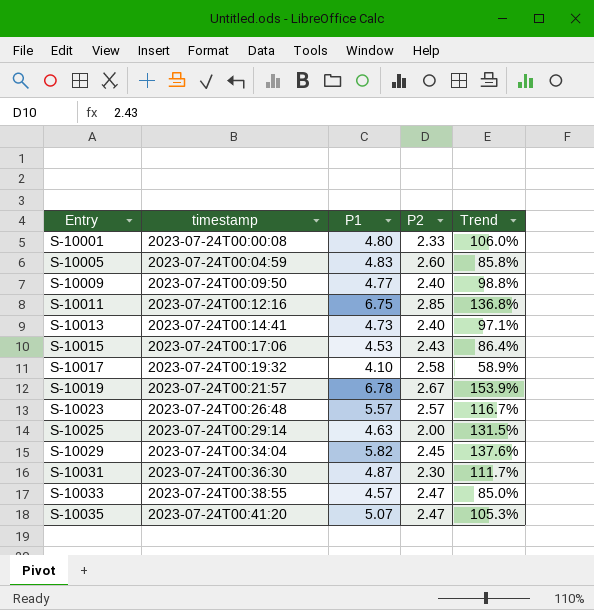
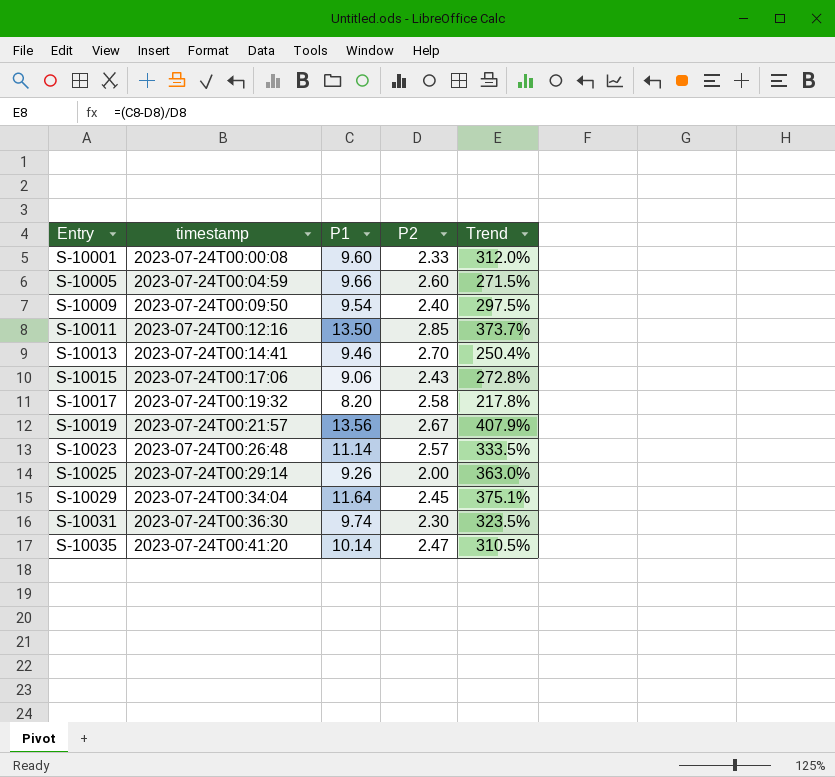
row S-10033: 2023-07-24T00:38:55 | 4.57 | 2.47 | 85.0% -> none
S-10001 | P1: 4.80 -> 9.60
S-10001 | Trend: 106.0% -> 312.0%
S-10005 | P1: 4.83 -> 9.66
S-10005 | Trend: 85.8% -> 271.5%
S-10009 | P1: 4.77 -> 9.54
S-10009 | Trend: 98.8% -> 297.5%
S-10011 | P1: 6.75 -> 13.50
S-10011 | Trend: 136.8% -> 373.7%
S-10013 | P1: 4.73 -> 9.46
S-10013 | P2: 2.40 -> 2.70
S-10013 | Trend: 97.1% -> 250.4%
S-10015 | P1: 4.53 -> 9.06
S-10015 | Trend: 86.4% -> 272.8%
S-10017 | P1: 4.10 -> 8.20
S-10017 | Trend: 58.9% -> 217.8%
S-10019 | P1: 6.78 -> 13.56
S-10019 | Trend: 153.9% -> 407.9%
S-10023 | P1: 5.57 -> 11.14
S-10023 | Trend: 116.7% -> 333.5%
S-10025 | P1: 4.63 -> 9.26
S-10025 | Trend: 131.5% -> 363.0%
S-10029 | P1: 5.82 -> 11.64
S-10029 | Trend: 137.6% -> 375.1%
S-10031 | P1: 4.87 -> 9.74
S-10031 | Trend: 111.7% -> 323.5%
S-10035 | P1: 5.07 -> 10.14
S-10035 | Trend: 105.3% -> 310.5%

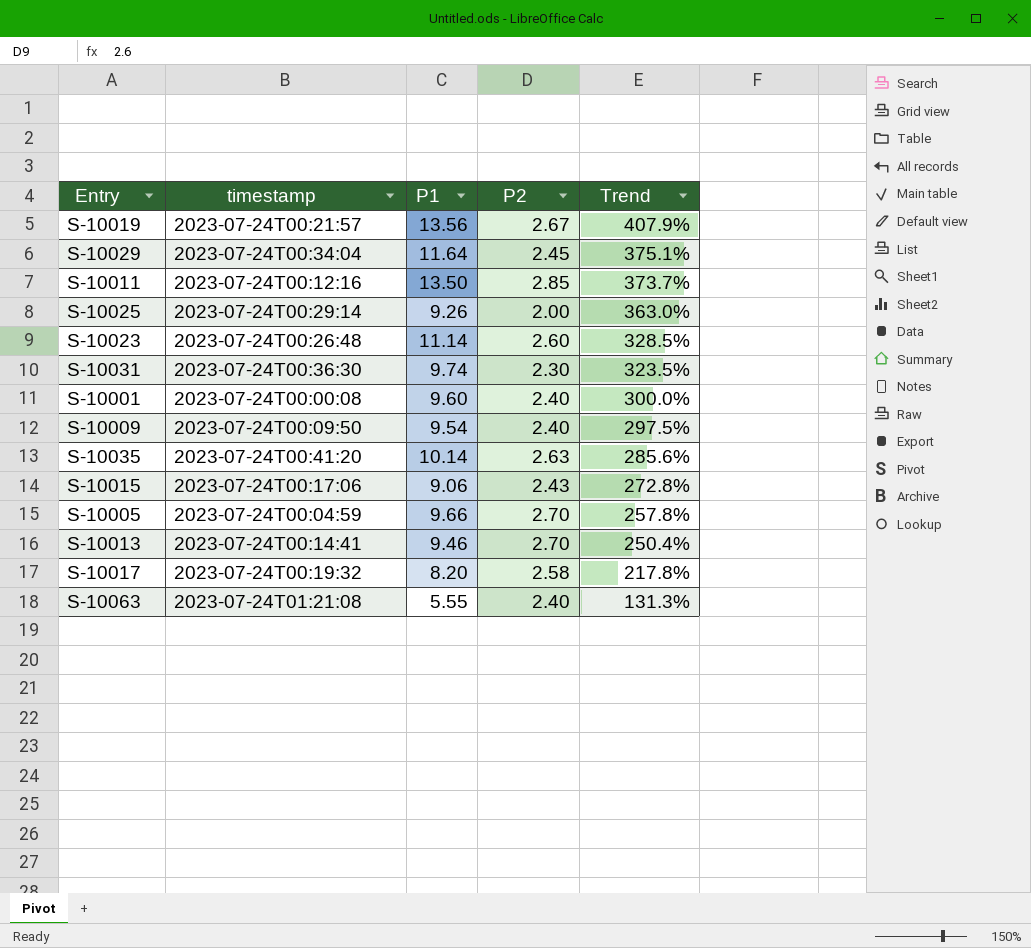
row order: Entry ascending -> Trend descending
S-10023 | P2: 2.57 -> 2.60
S-10023 | Trend: 333.5% -> 328.5%
S-10001 | P2: 2.33 -> 2.40
S-10001 | Trend: 312.0% -> 300.0%
S-10035 | P2: 2.47 -> 2.63
S-10035 | Trend: 310.5% -> 285.6%
S-10005 | P2: 2.60 -> 2.70
S-10005 | Trend: 271.5% -> 257.8%
row S-10063: none -> 2023-07-24T01:21:08 | 5.55 | 2.40 | 131.3%

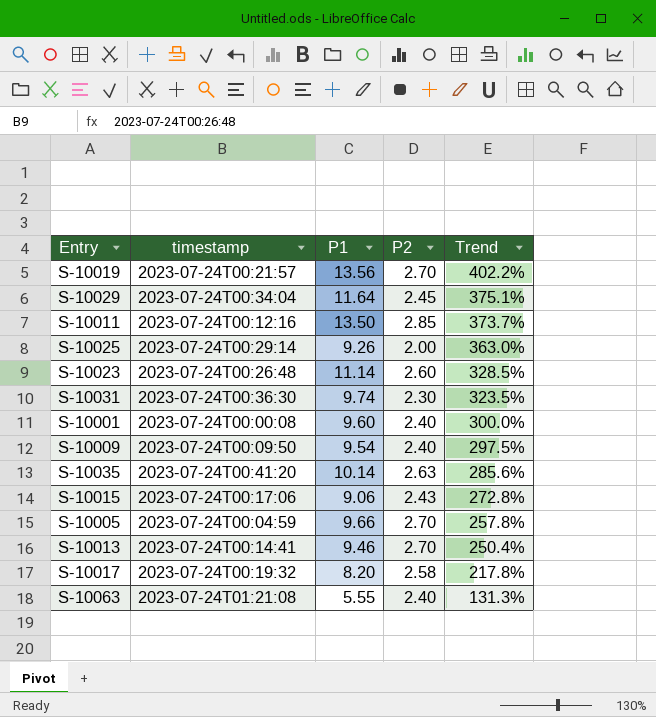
S-10019 | P2: 2.67 -> 2.70
S-10019 | Trend: 407.9% -> 402.2%

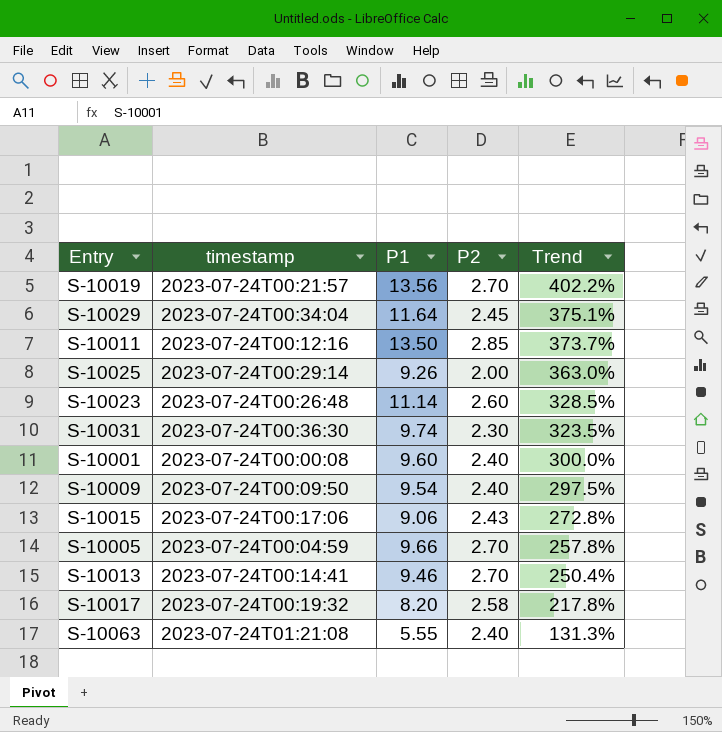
row S-10035: 2023-07-24T00:41:20 | 10.14 | 2.63 | 285.6% -> none

